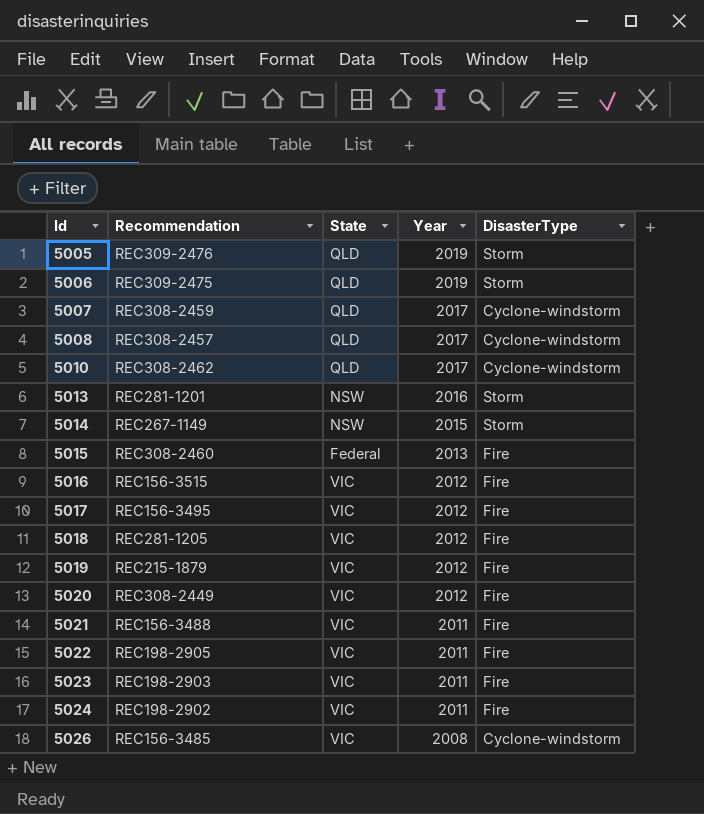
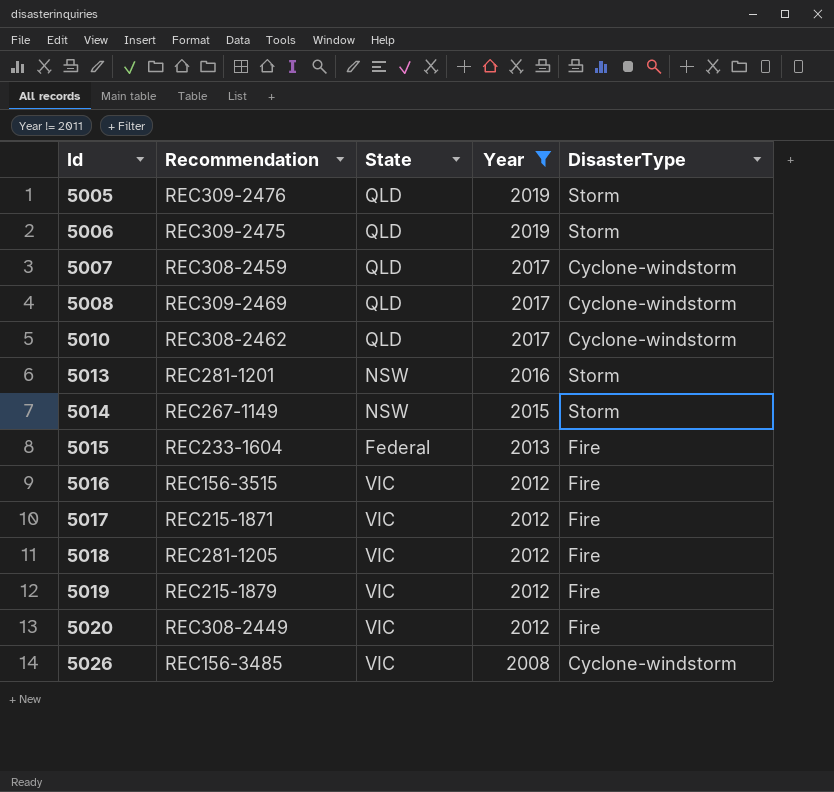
filter: none -> Year != 2011
5008 | Recommendation: REC308-2457 -> REC309-2469
5015 | Recommendation: REC308-2460 -> REC233-1604
5017 | Recommendation: REC156-3495 -> REC215-1871

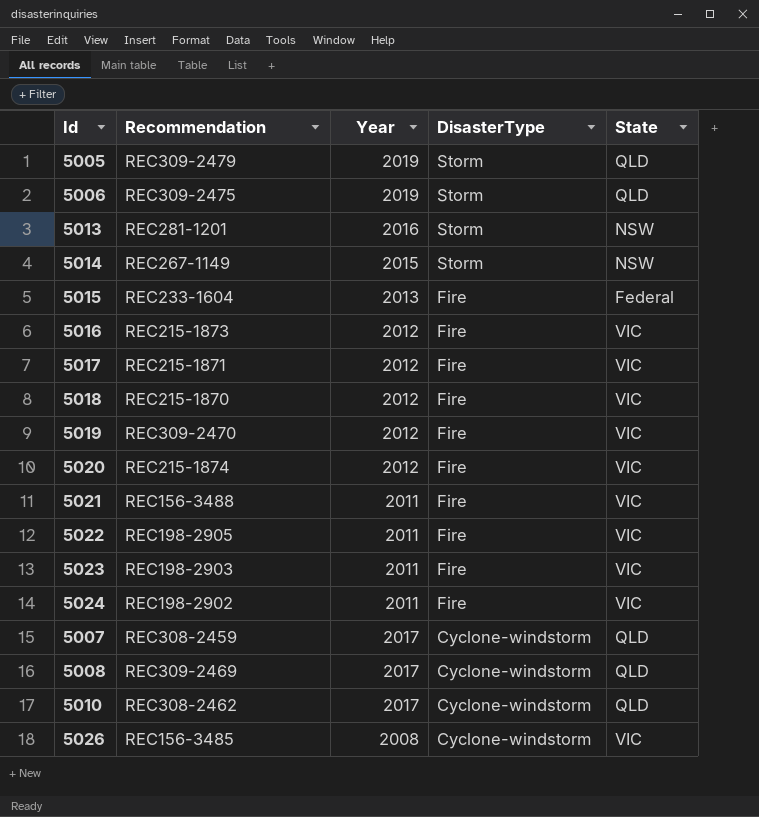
filter: Year != 2011 -> none
row order: Id ascending -> DisasterType descending
column State | position: 3 -> 5
5005 | Recommendation: REC309-2476 -> REC309-2479
5016 | Recommendation: REC156-3515 -> REC215-1873
5018 | Recommendation: REC281-1205 -> REC215-1870
5019 | Recommendation: REC215-1879 -> REC309-2470
5020 | Recommendation: REC308-2449 -> REC215-1874

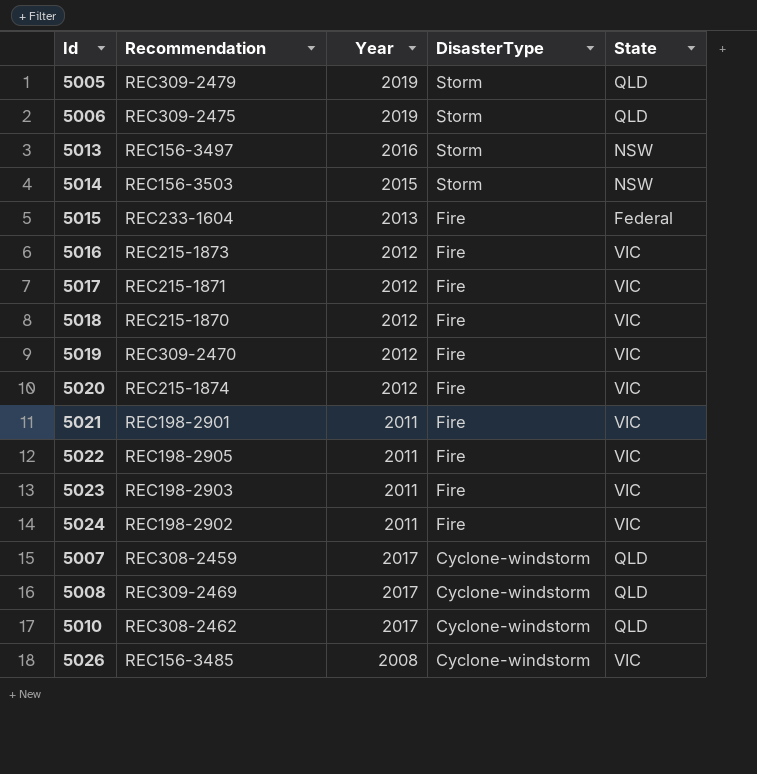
5013 | Recommendation: REC281-1201 -> REC156-3497
5014 | Recommendation: REC267-1149 -> REC156-3503
5021 | Recommendation: REC156-3488 -> REC198-2901

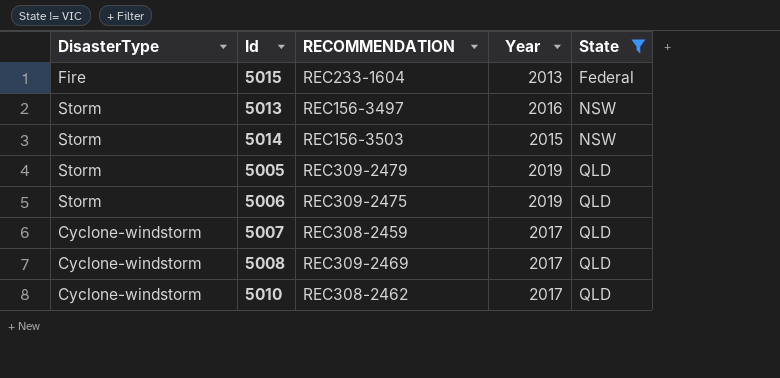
filter: none -> State != VIC
row order: DisasterType descending -> State ascending
column DisasterType | position: 4 -> 1
column name: Recommendation -> RECOMMENDATION

